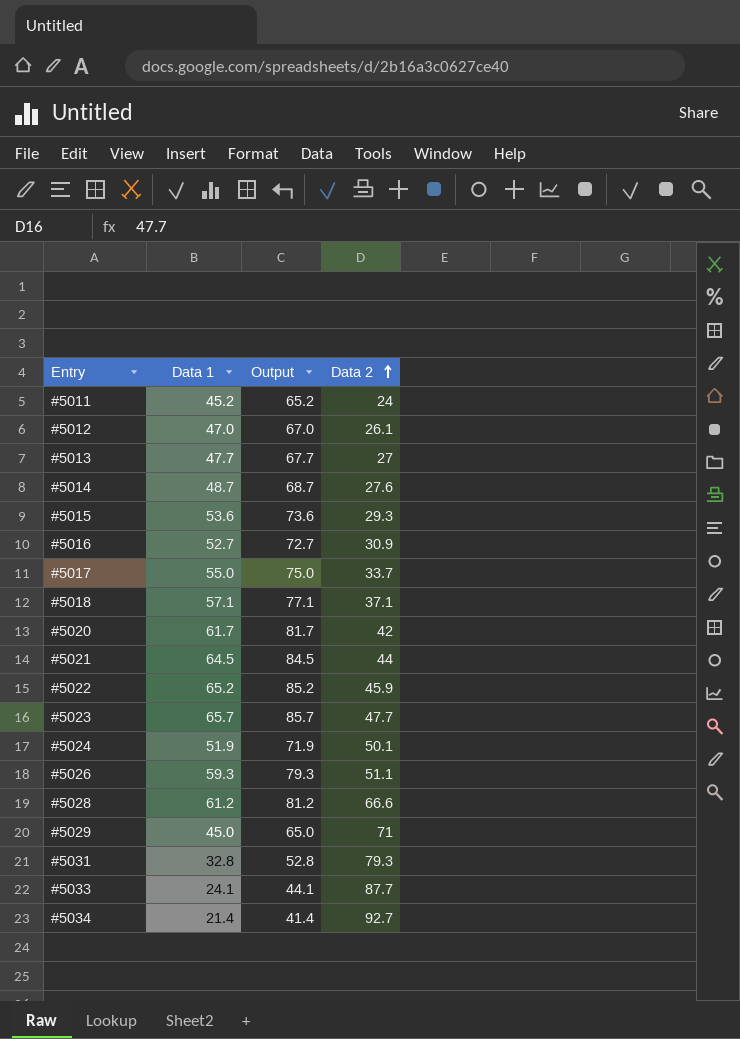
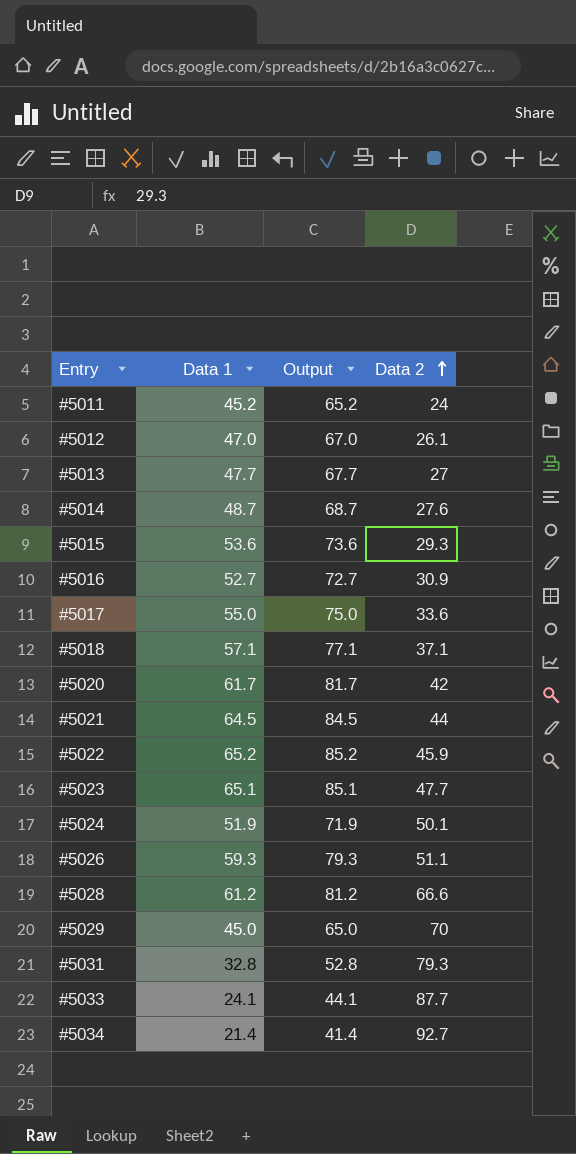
#5017 | Data 2: 33.7 -> 33.6
#5023 | Data 1: 65.7 -> 65.1
#5023 | Output: 85.7 -> 85.1
#5029 | Data 2: 71 -> 70

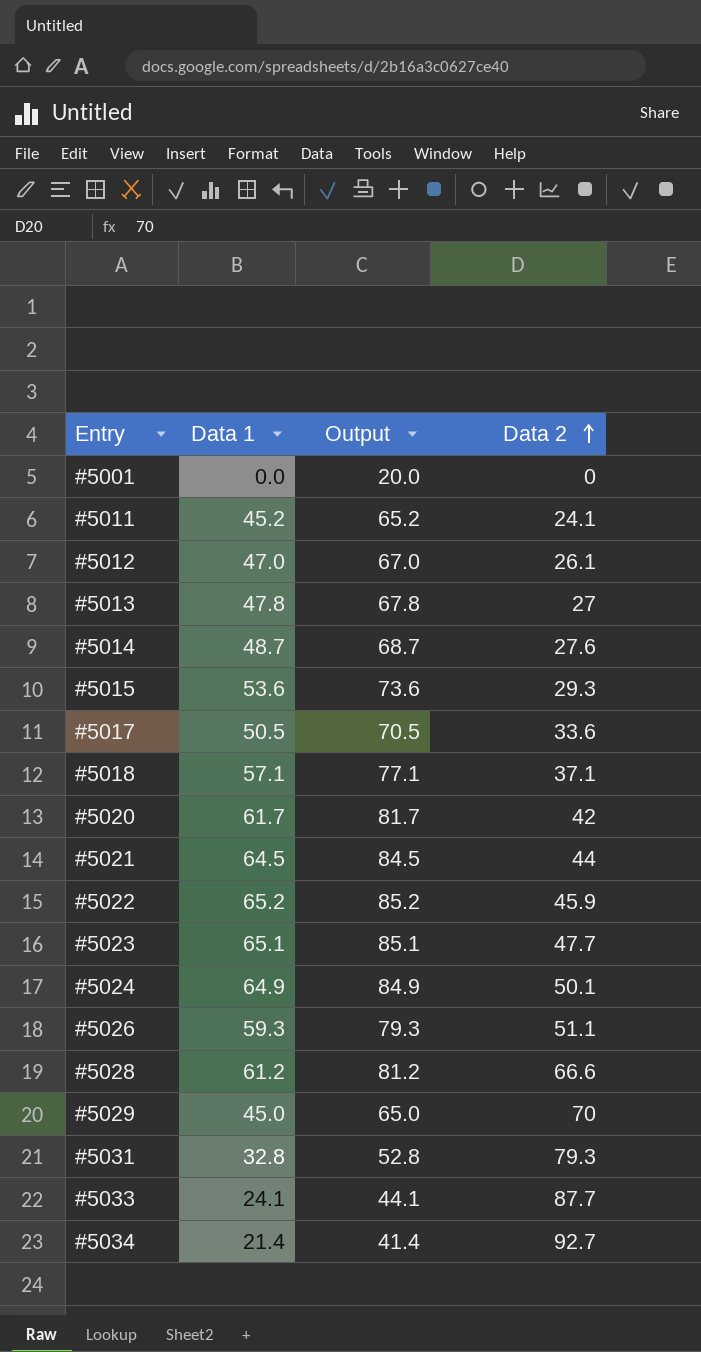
row #5016: 52.7 | 72.7 | 30.9 -> none
row #5001: none -> 0.0 | 20.0 | 0
#5011 | Data 2: 24 -> 24.1
#5013 | Data 1: 47.7 -> 47.8
#5013 | Output: 67.7 -> 67.8
#5017 | Data 1: 55.0 -> 50.5
#5017 | Output: 75.0 -> 70.5
#5024 | Data 1: 51.9 -> 64.9
#5024 | Output: 71.9 -> 84.9

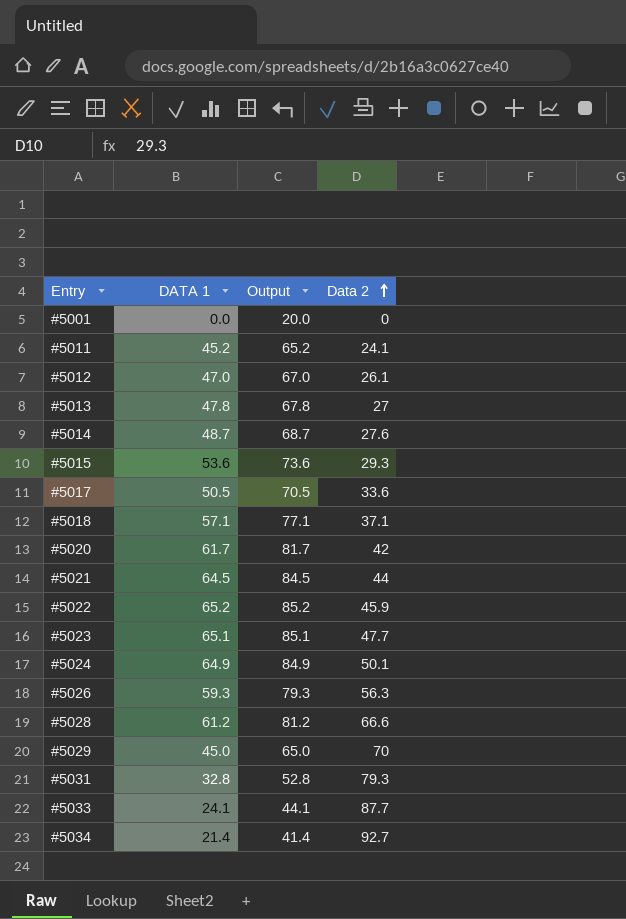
column name: Data 1 -> DATA 1
#5026 | Data 2: 51.1 -> 56.3

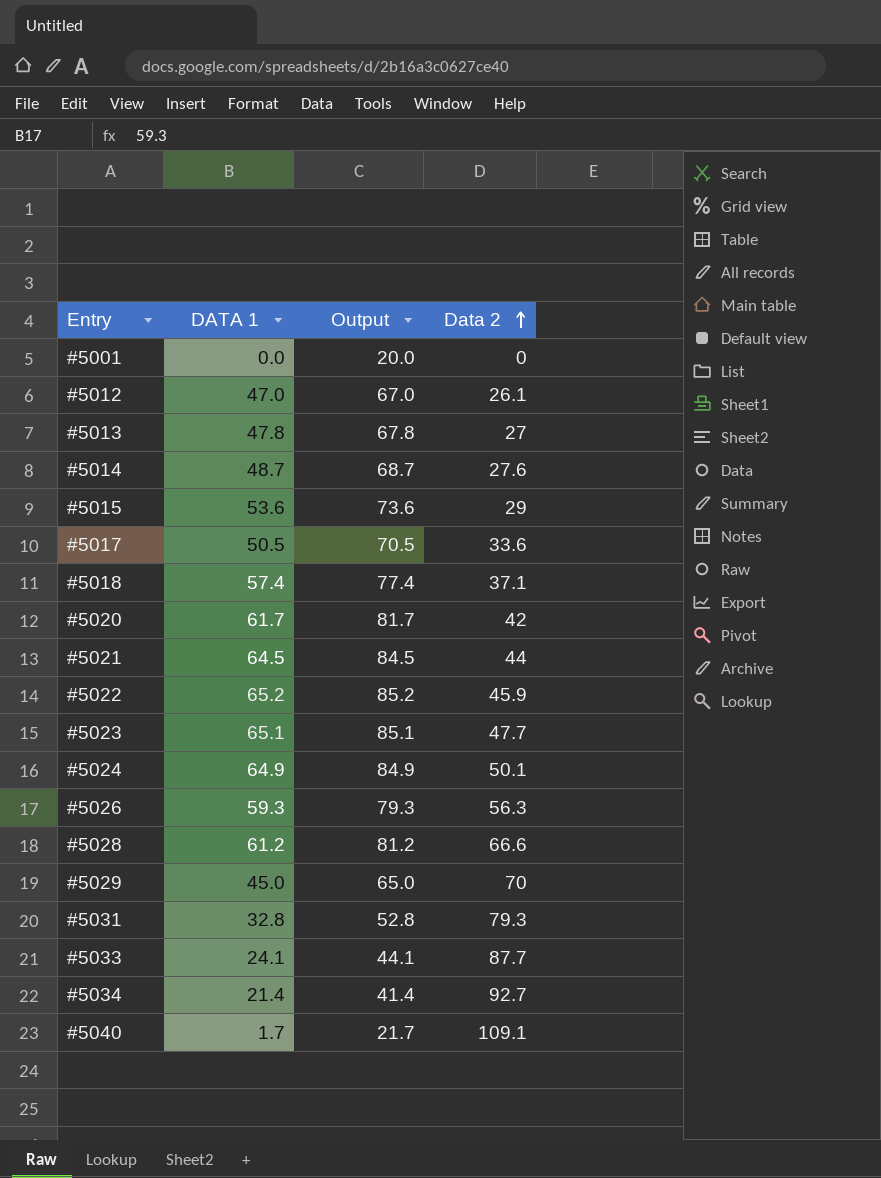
row #5011: 45.2 | 65.2 | 24.1 -> none
#5015 | Data 2: 29.3 -> 29
#5018 | DATA 1: 57.1 -> 57.4
#5018 | Output: 77.1 -> 77.4
row #5040: none -> 1.7 | 21.7 | 109.1

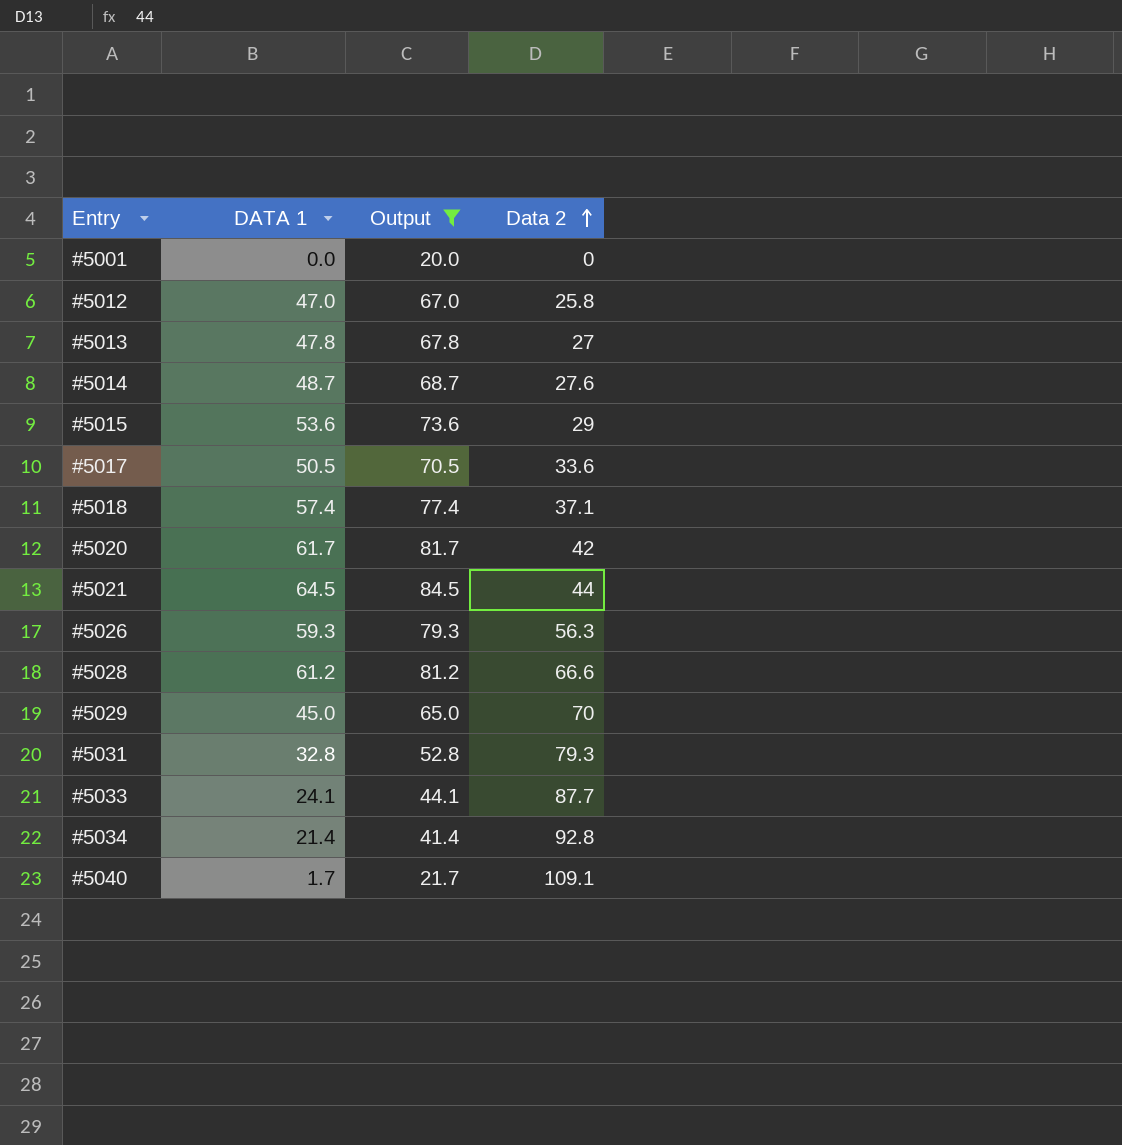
filter: none -> Output <= 84.5
#5012 | Data 2: 26.1 -> 25.8
#5034 | Data 2: 92.7 -> 92.8

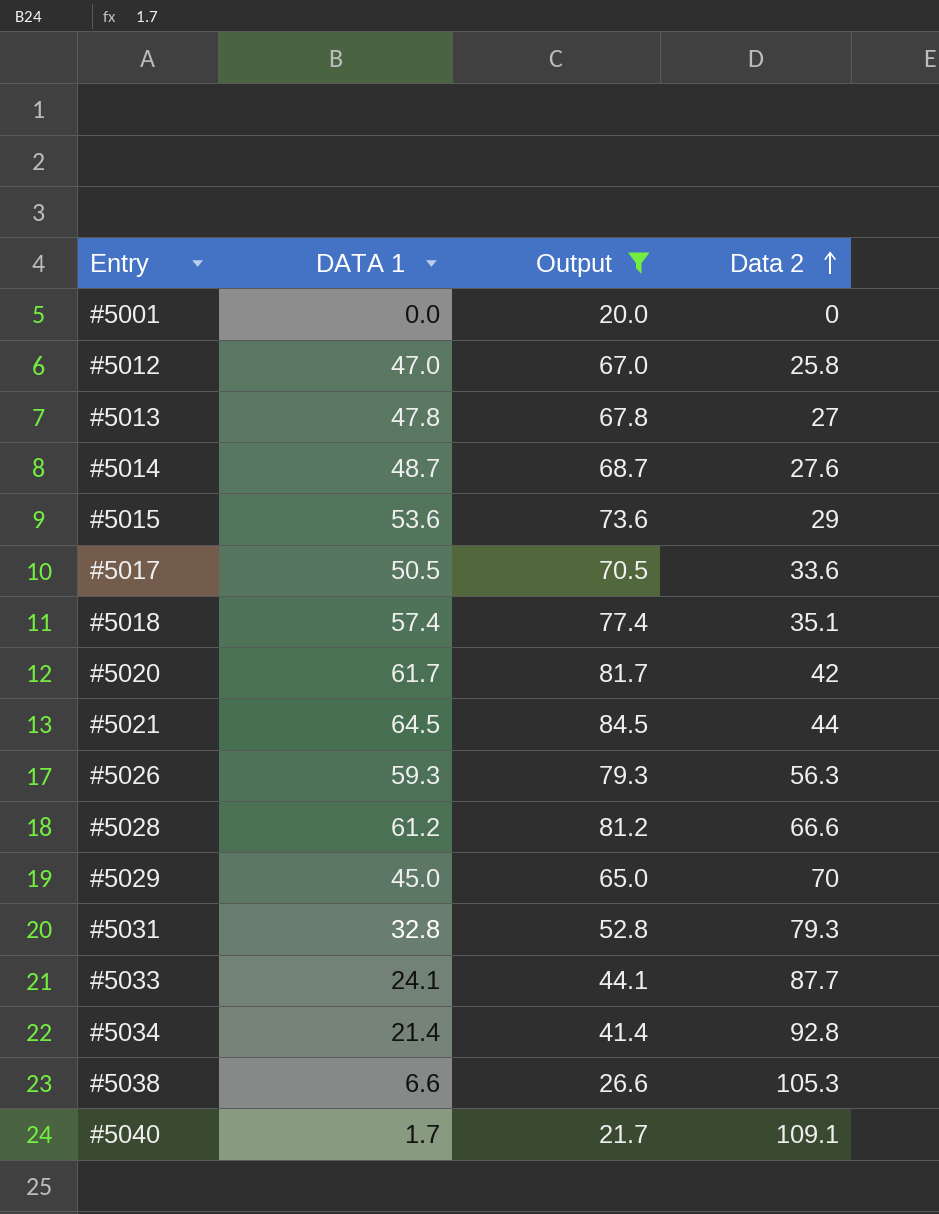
#5018 | Data 2: 37.1 -> 35.1
row #5038: none -> 6.6 | 26.6 | 105.3

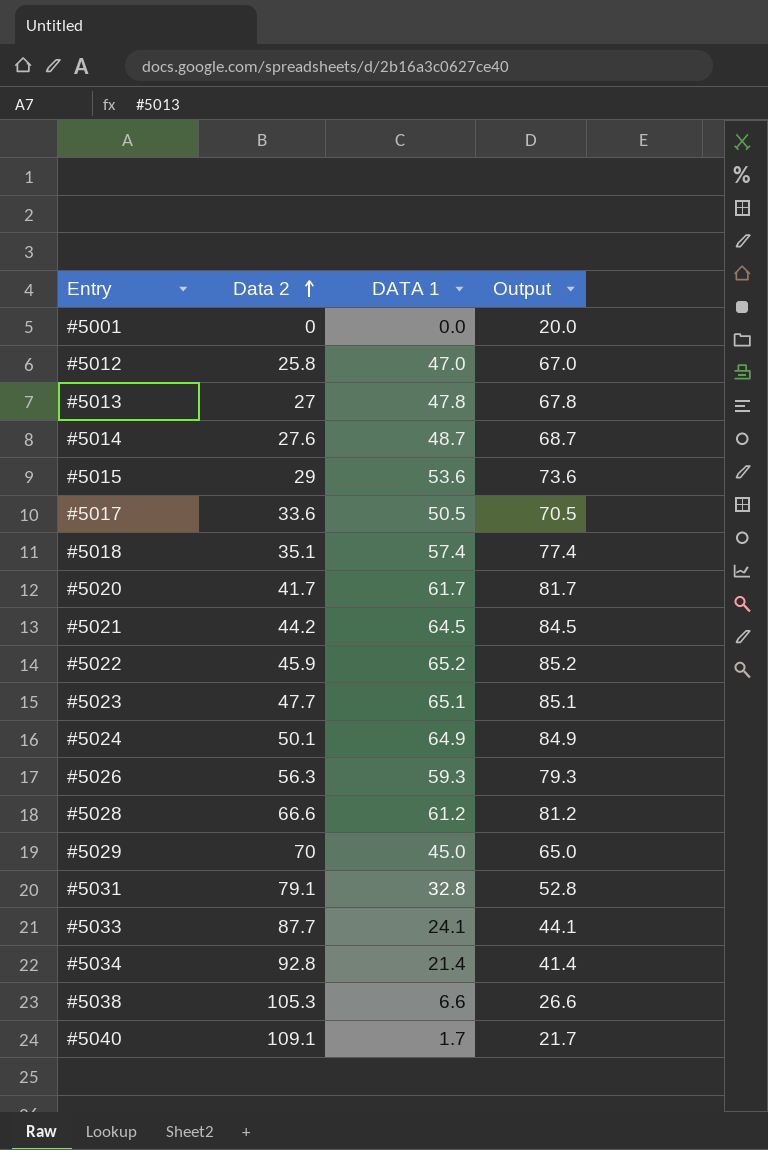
filter: Output <= 84.5 -> none
column Data 2 | position: 4 -> 2
#5020 | Data 2: 42 -> 41.7
#5021 | Data 2: 44 -> 44.2
#5031 | Data 2: 79.3 -> 79.1

